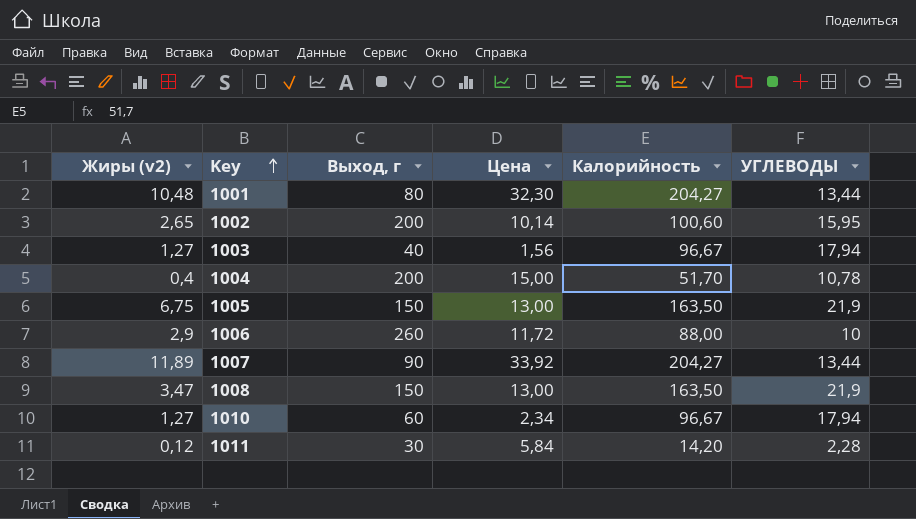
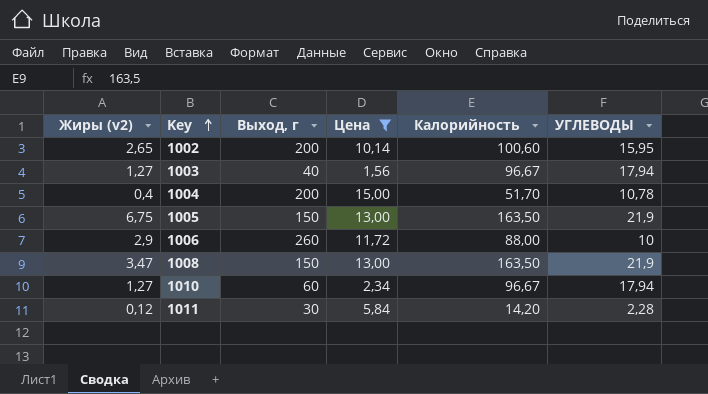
filter: none -> Цена <= 15,00

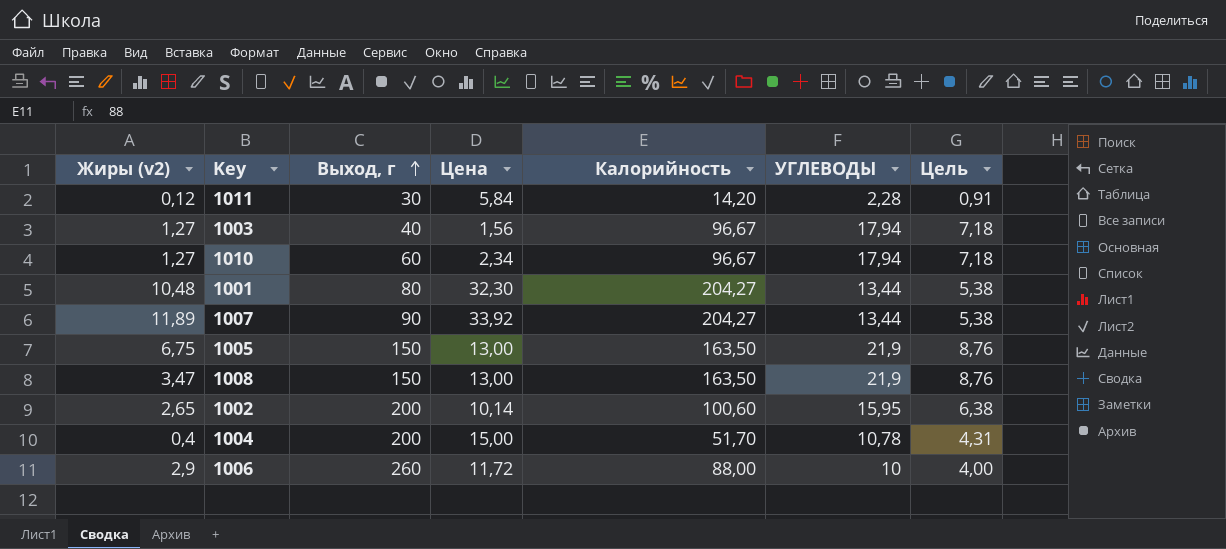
filter: Цена <= 15,00 -> none
row order: Key ascending -> Выход, г ascending
column Цель | formula: none -> [УГЛЕВОДЫ] * 0,4

